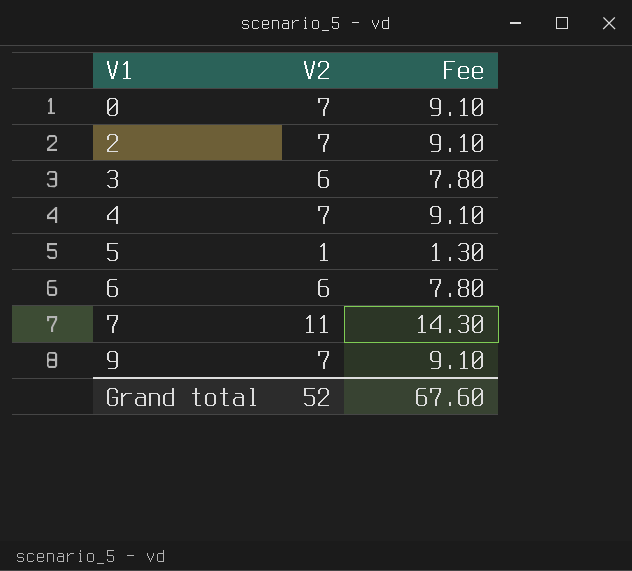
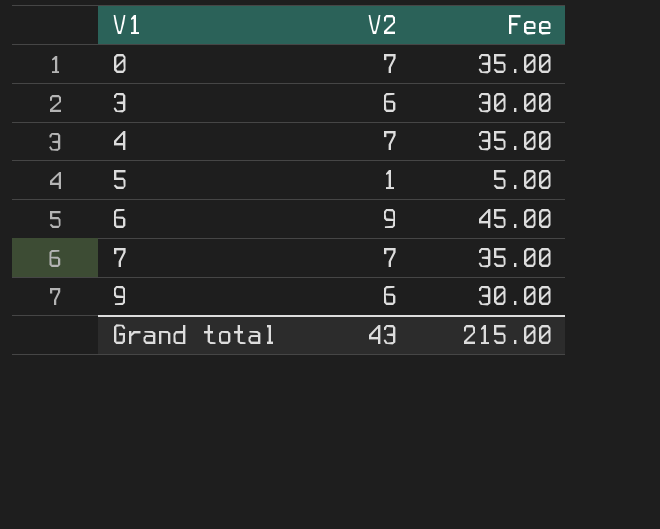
column Fee | formula: [V2] * 1.3 -> [V2] * 5
row 2: 7 | 9.10 -> none
6 | V2: 6 -> 9
7 | V2: 11 -> 7
9 | V2: 7 -> 6
Grand total | V2: 52 -> 43
Grand total | Fee: 67.60 -> 215.00

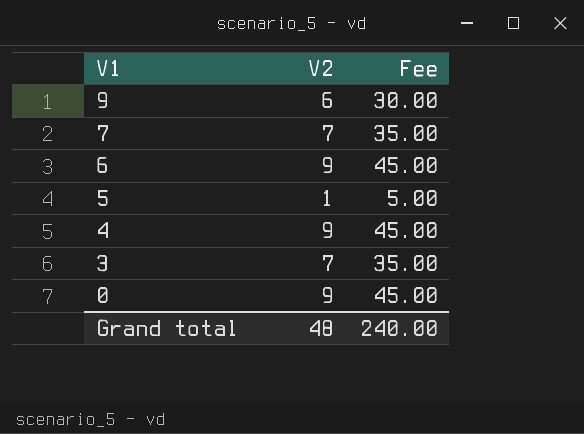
row order: V1 ascending -> V1 descending
4 | V2: 7 -> 9
4 | Fee: 35.00 -> 45.00
3 | V2: 6 -> 7
3 | Fee: 30.00 -> 35.00
0 | V2: 7 -> 9
0 | Fee: 35.00 -> 45.00
Grand total | V2: 43 -> 48
Grand total | Fee: 215.00 -> 240.00

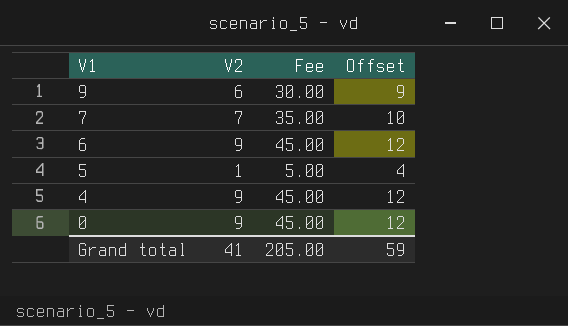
column Offset | formula: none -> [V2] + 3
row 3: 7 | 35.00 -> none
Grand total | V2: 48 -> 41
Grand total | Fee: 240.00 -> 205.00

